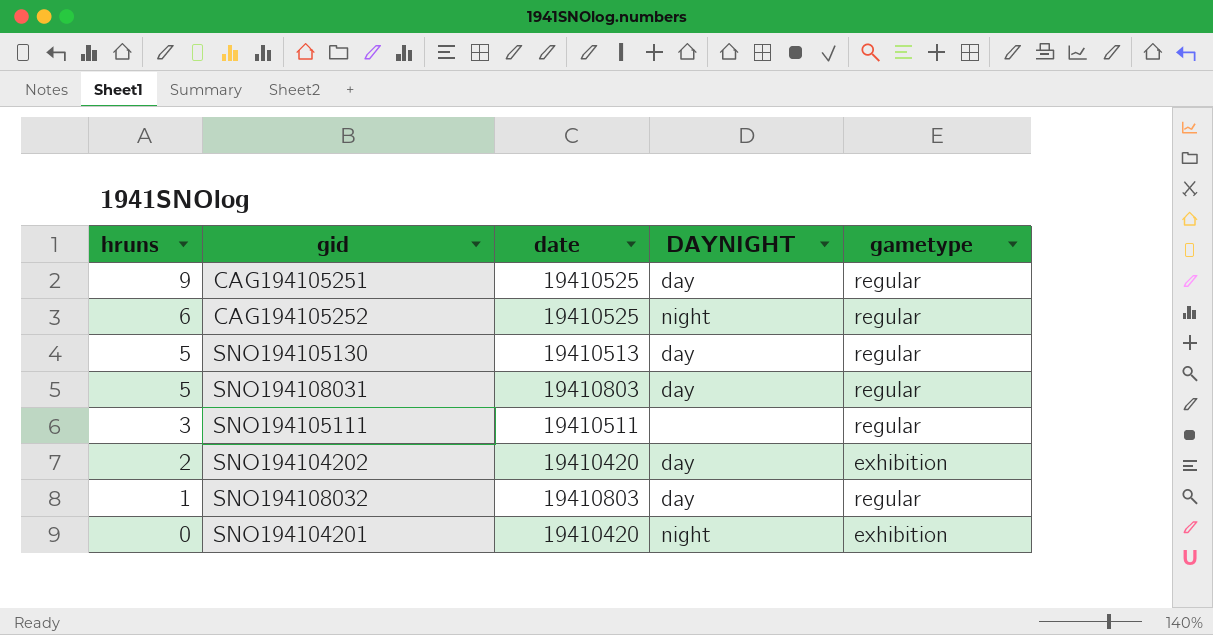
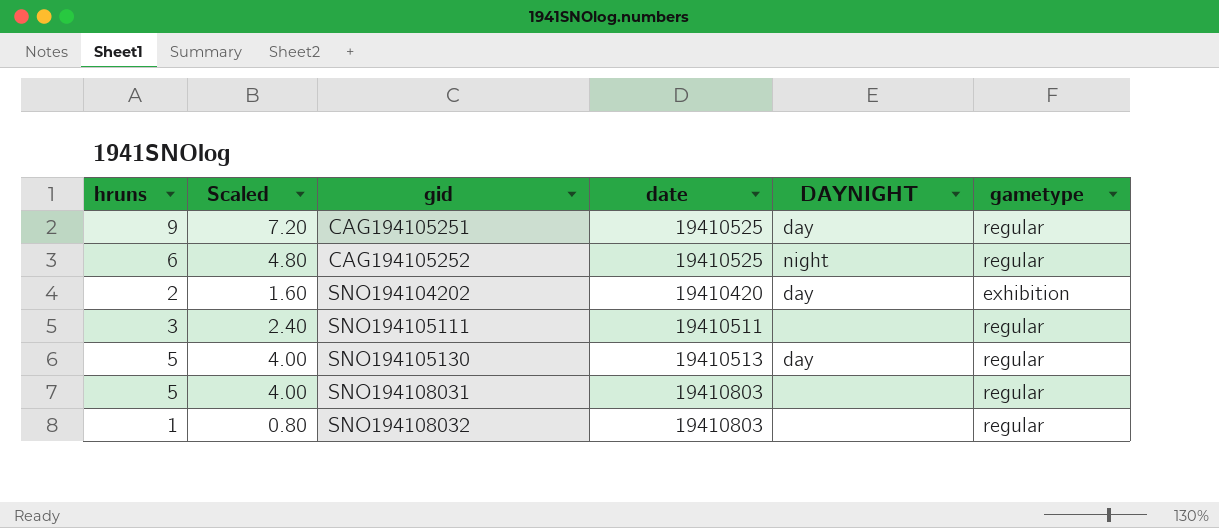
row order: hruns descending -> gid ascending
column Scaled | formula: none -> [hruns] * 0.8
row SNO194104201: 0 | 19410420 | night | exhibition -> none
SNO194108031 | DAYNIGHT: day -> none
SNO194108032 | DAYNIGHT: day -> none

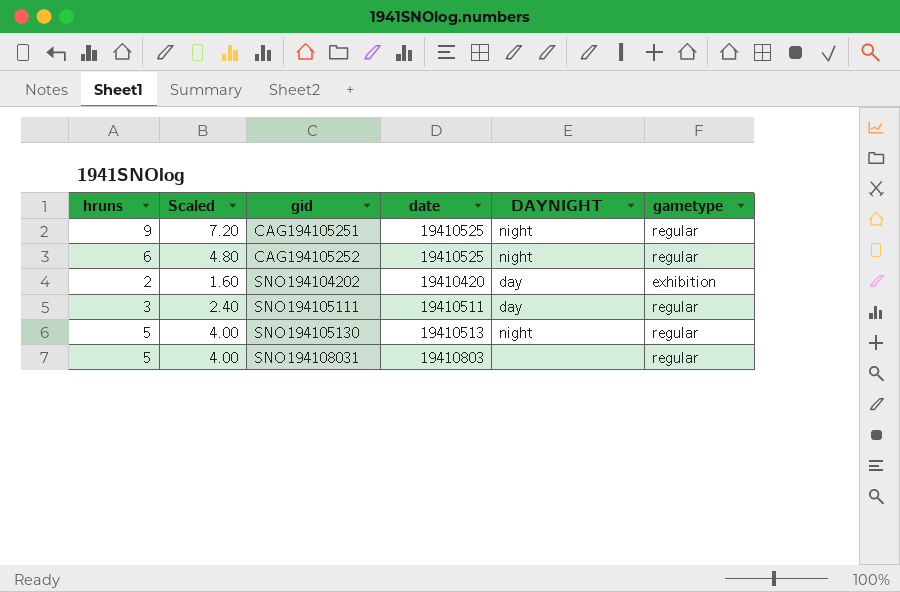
row SNO194108032: 1 | 0.80 | 19410803 | none | regular -> none
CAG194105251 | DAYNIGHT: day -> night
SNO194105111 | DAYNIGHT: none -> day
SNO194105130 | DAYNIGHT: day -> night

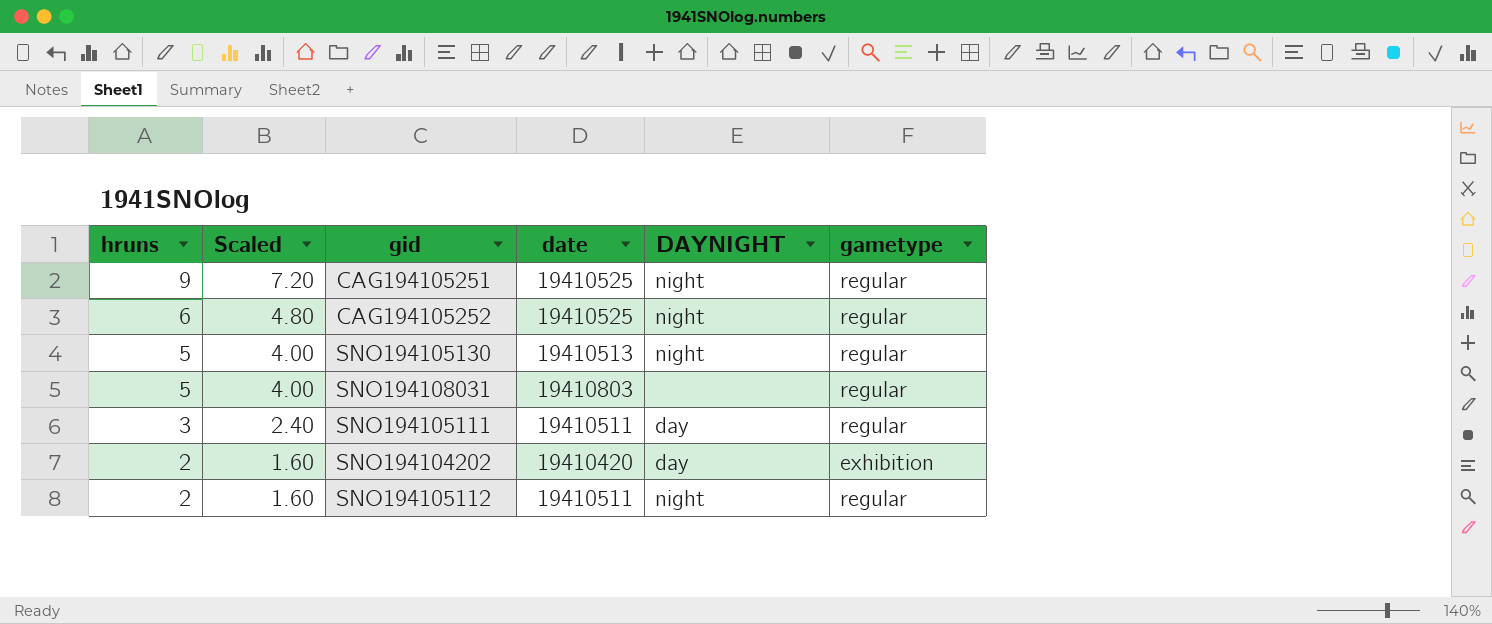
row order: gid ascending -> hruns descending
row SNO194105112: none -> 2 | 1.60 | 19410511 | night | regular

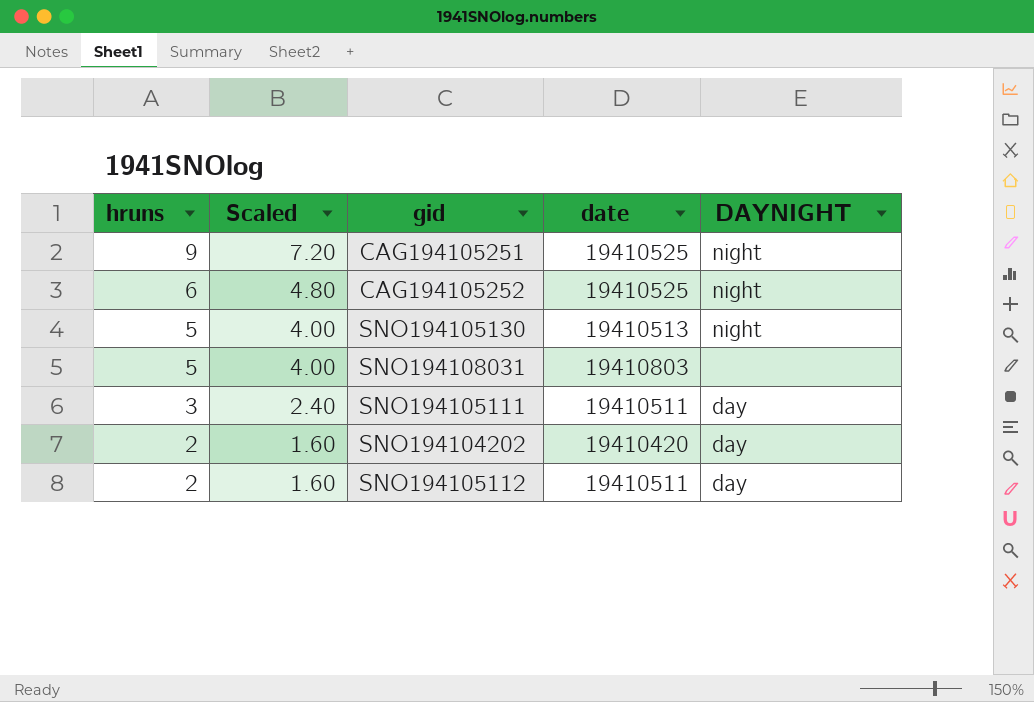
column gametype | position: 6 -> none
SNO194105112 | DAYNIGHT: night -> day

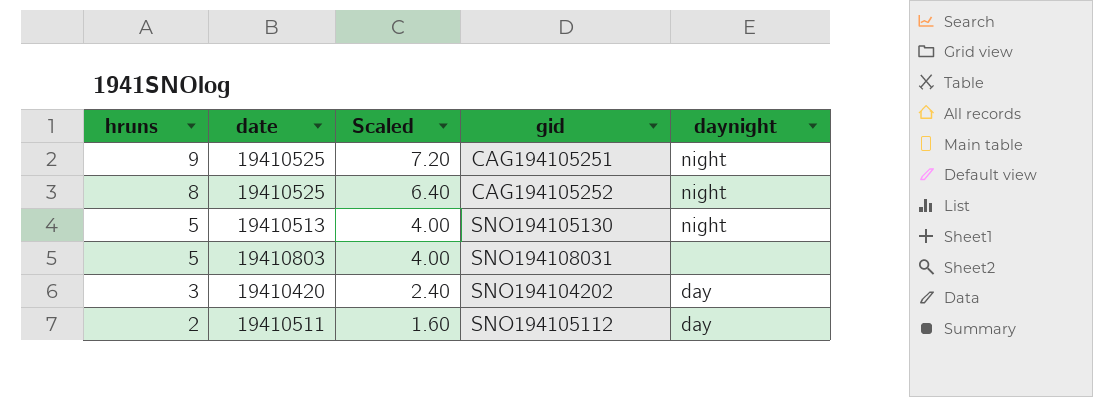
column date | position: 4 -> 2
column name: DAYNIGHT -> daynight
row SNO194105111: 3 | 2.40 | 19410511 | day -> none
CAG194105252 | hruns: 6 -> 8
CAG194105252 | Scaled: 4.80 -> 6.40
SNO194104202 | hruns: 2 -> 3
SNO194104202 | Scaled: 1.60 -> 2.40

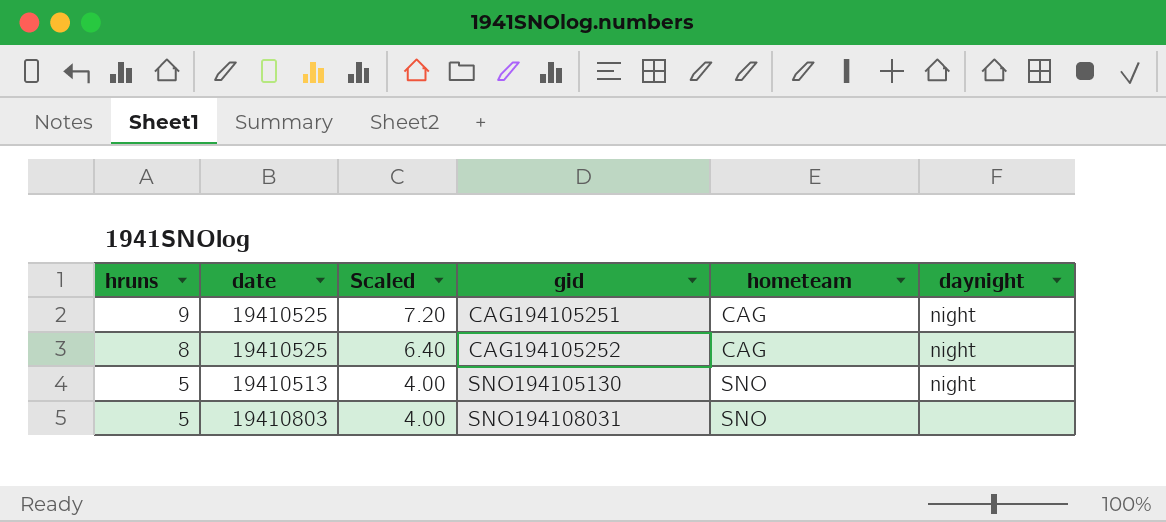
column hometeam | position: none -> 5
row SNO194104202: 3 | 19410420 | 2.40 | day -> none
row SNO194105112: 2 | 19410511 | 1.60 | day -> none

